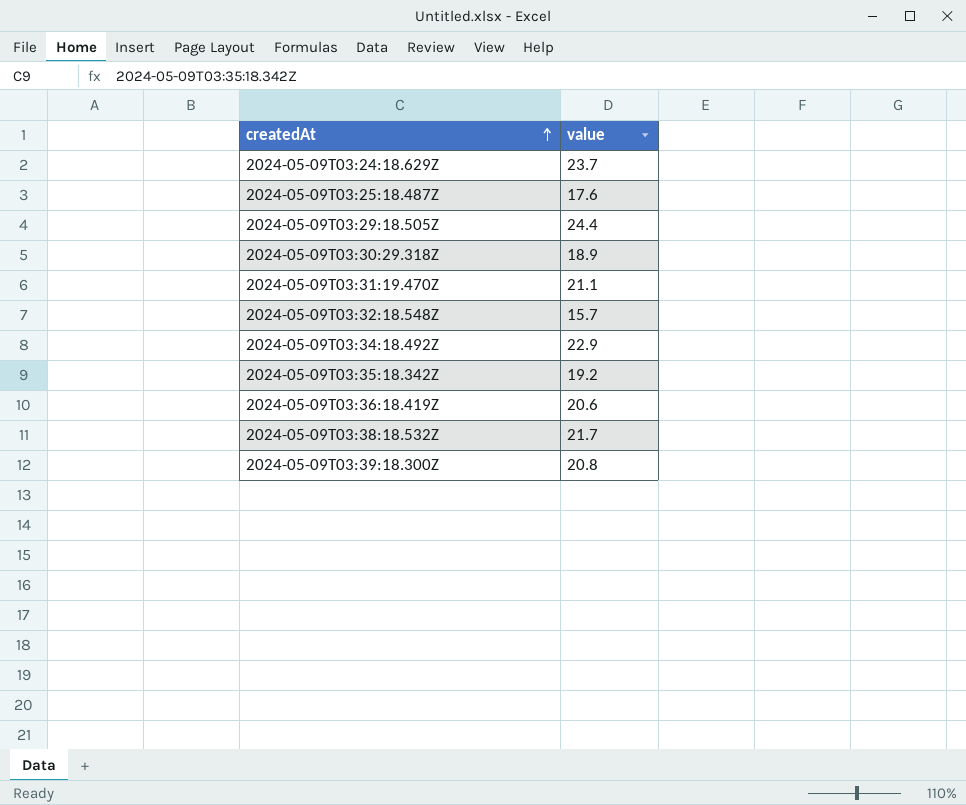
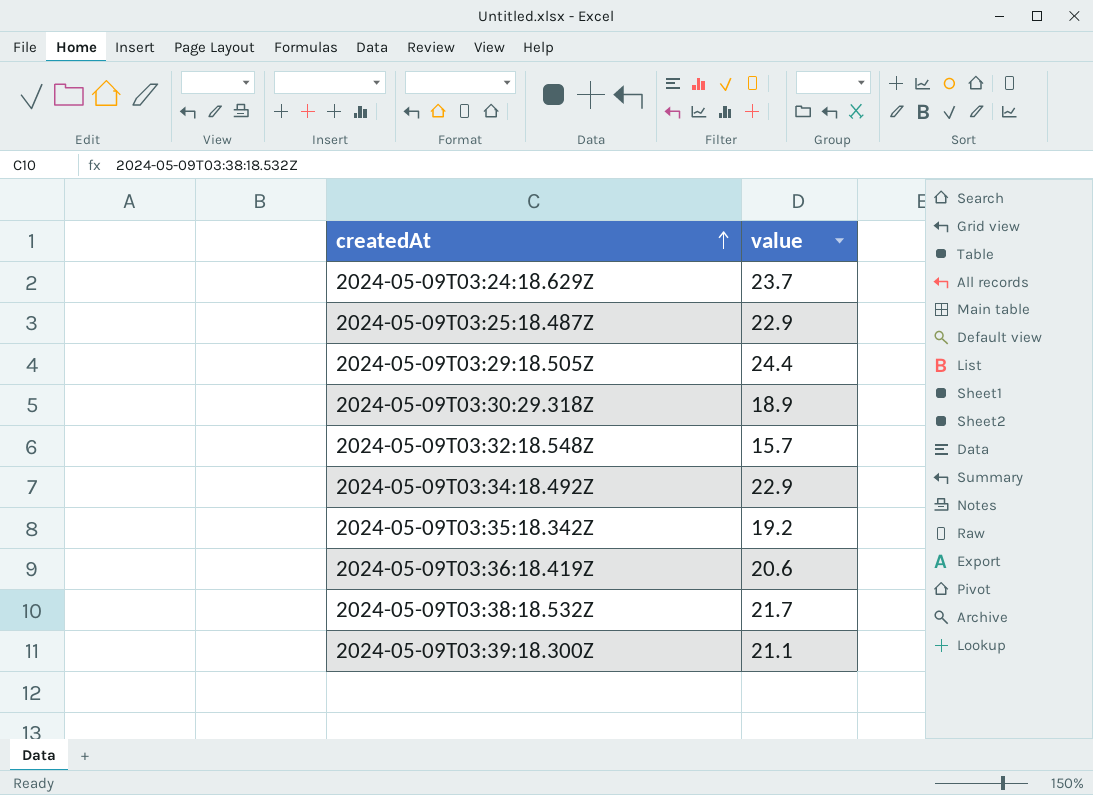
row 2024-05-09T03:31:19.470Z: 21.1 -> none
2024-05-09T03:25:18.487Z | value: 17.6 -> 22.9
2024-05-09T03:39:18.300Z | value: 20.8 -> 21.1

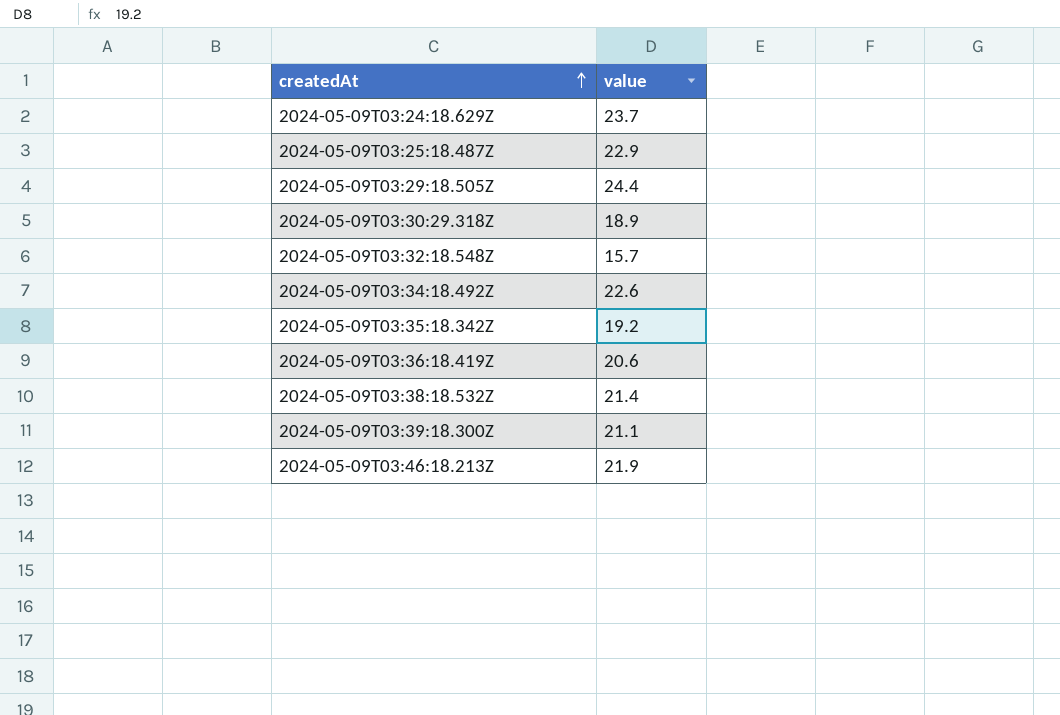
2024-05-09T03:34:18.492Z | value: 22.9 -> 22.6
2024-05-09T03:38:18.532Z | value: 21.7 -> 21.4
row 2024-05-09T03:46:18.213Z: none -> 21.9

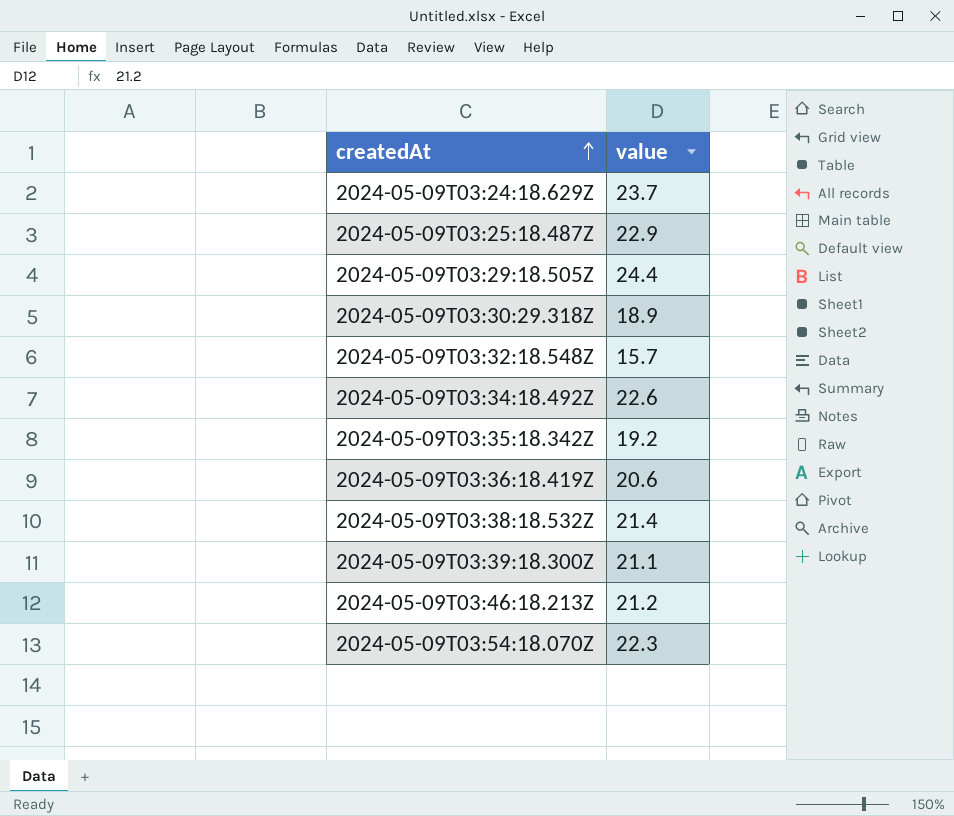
2024-05-09T03:46:18.213Z | value: 21.9 -> 21.2
row 2024-05-09T03:54:18.070Z: none -> 22.3

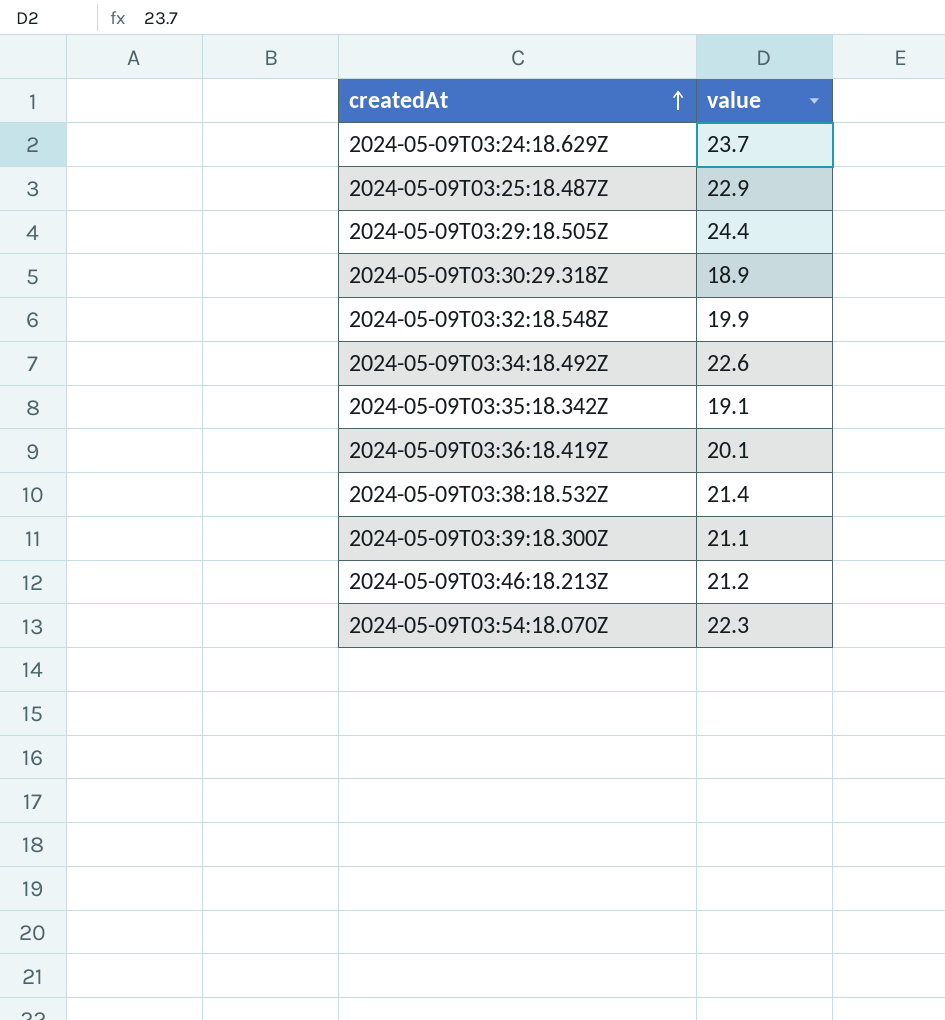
2024-05-09T03:32:18.548Z | value: 15.7 -> 19.9
2024-05-09T03:35:18.342Z | value: 19.2 -> 19.1
2024-05-09T03:36:18.419Z | value: 20.6 -> 20.1

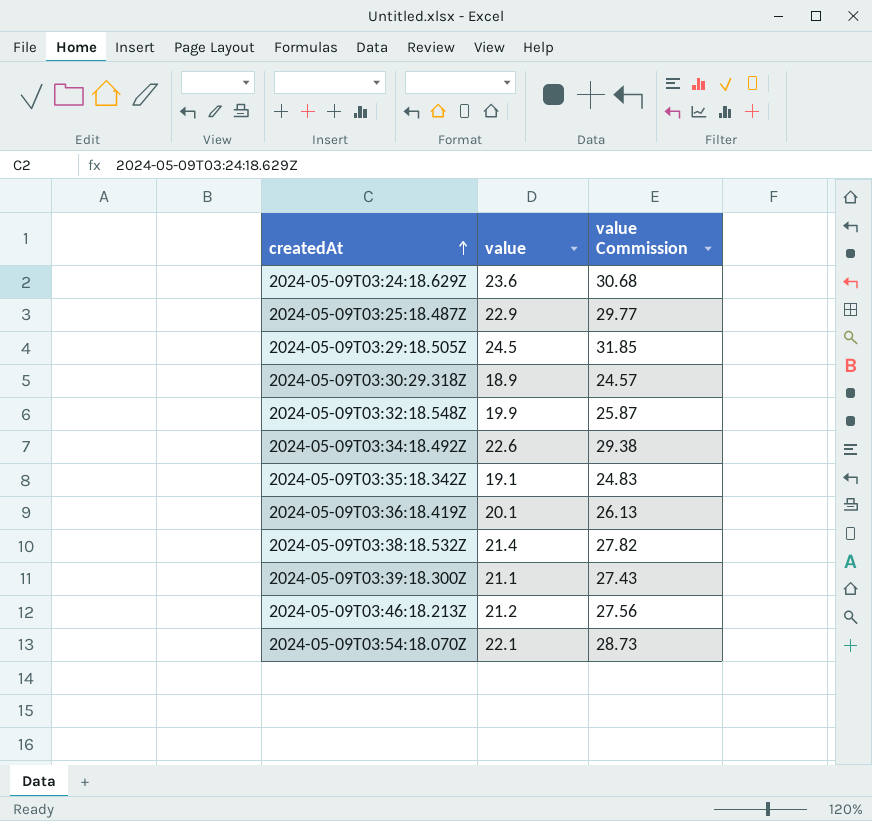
column value Commission | formula: none -> [value] * 1.3
2024-05-09T03:24:18.629Z | value: 23.7 -> 23.6
2024-05-09T03:29:18.505Z | value: 24.4 -> 24.5
2024-05-09T03:54:18.070Z | value: 22.3 -> 22.1

